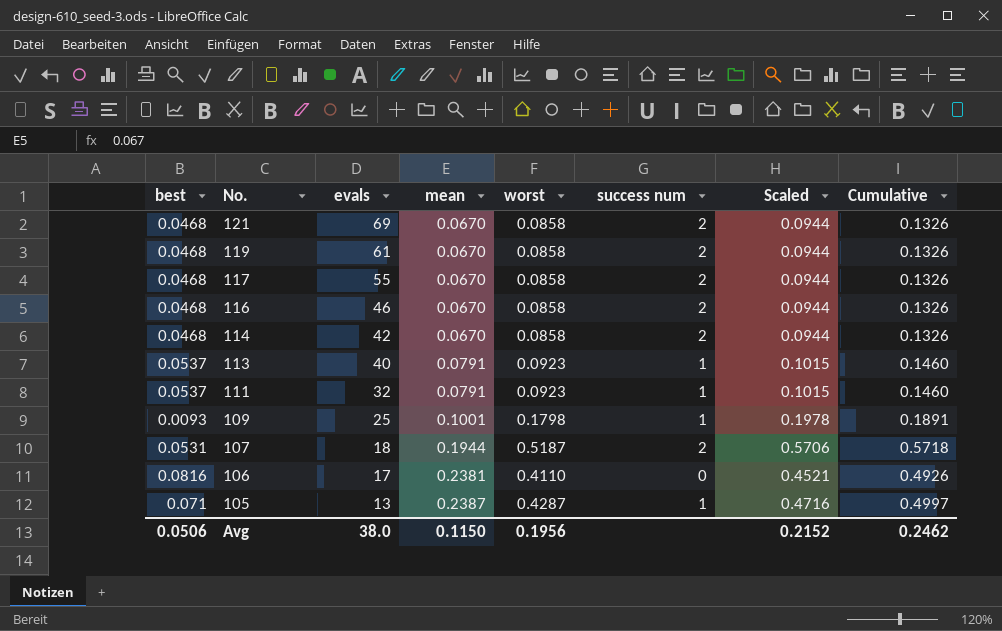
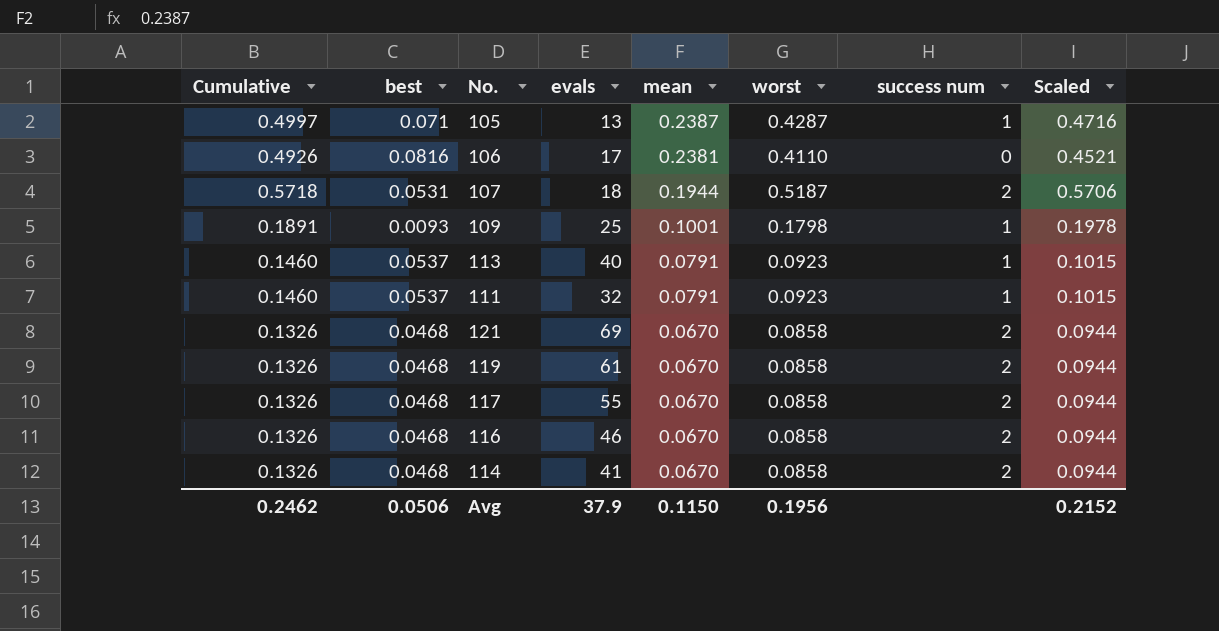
row order: No. descending -> mean descending
column Cumulative | position: 8 -> 1
114 | evals: 42 -> 41
Avg | evals: 38.0 -> 37.9

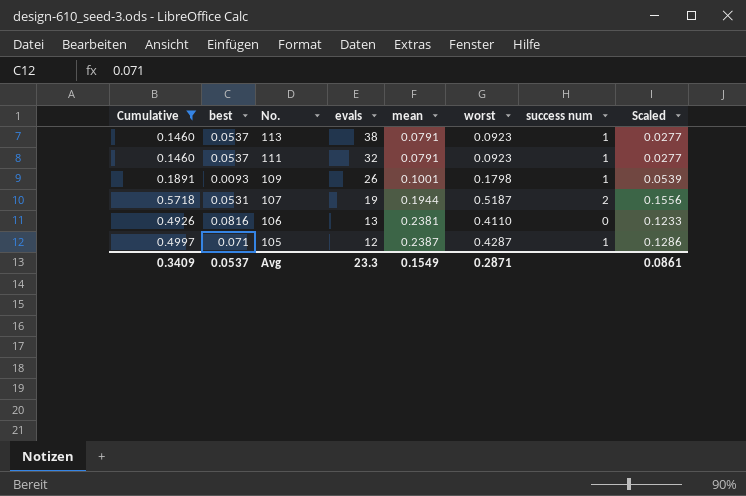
filter: none -> Cumulative != 0.1326
row order: mean descending -> No. descending
column Scaled | formula: [worst] * 1.1 -> [worst] * 0.3
113 | evals: 40 -> 38
109 | evals: 25 -> 26
107 | evals: 18 -> 19
106 | evals: 17 -> 13
105 | evals: 13 -> 12
Avg | Cumulative: 0.2462 -> 0.3409
Avg | best: 0.0506 -> 0.0537
Avg | evals: 37.9 -> 23.3
Avg | mean: 0.1150 -> 0.1549
Avg | worst: 0.1956 -> 0.2871
Avg | Scaled: 0.2152 -> 0.0861

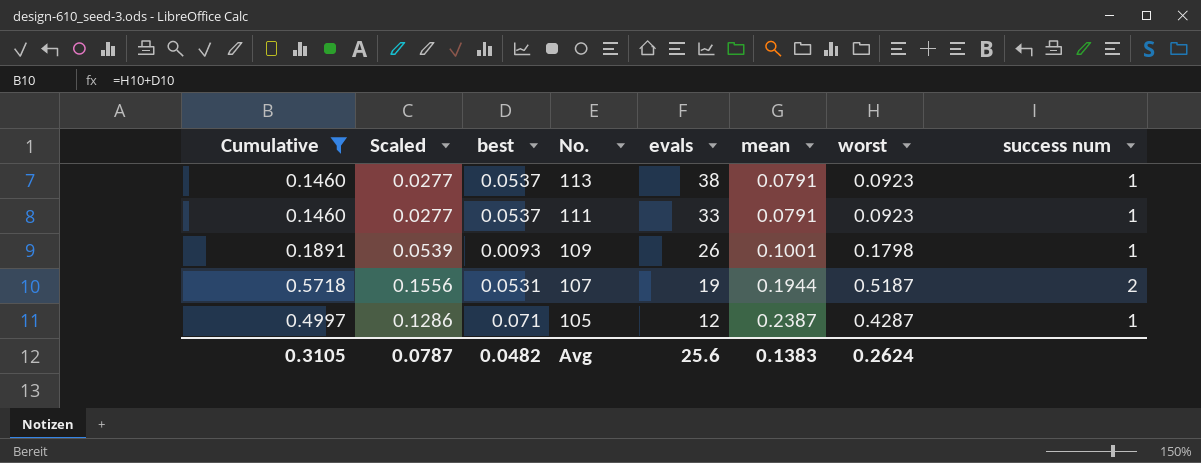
column Scaled | position: 8 -> 2
row 106: 0.4926 | 0.0816 | 13 | 0.2381 | 0.4110 | 0 | 0.1233 -> none
111 | evals: 32 -> 33
Avg | Cumulative: 0.3409 -> 0.3105
Avg | Scaled: 0.0861 -> 0.0787
Avg | best: 0.0537 -> 0.0482
Avg | evals: 23.3 -> 25.6
Avg | mean: 0.1549 -> 0.1383
Avg | worst: 0.2871 -> 0.2624

